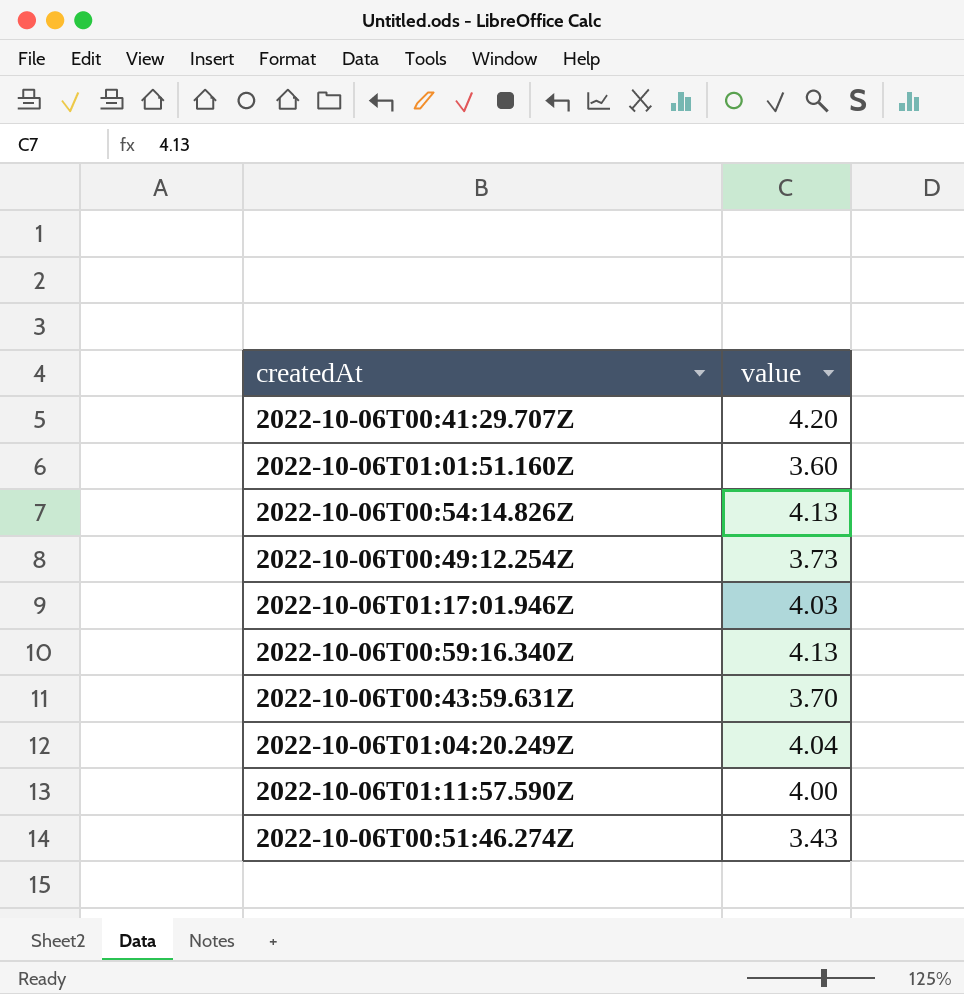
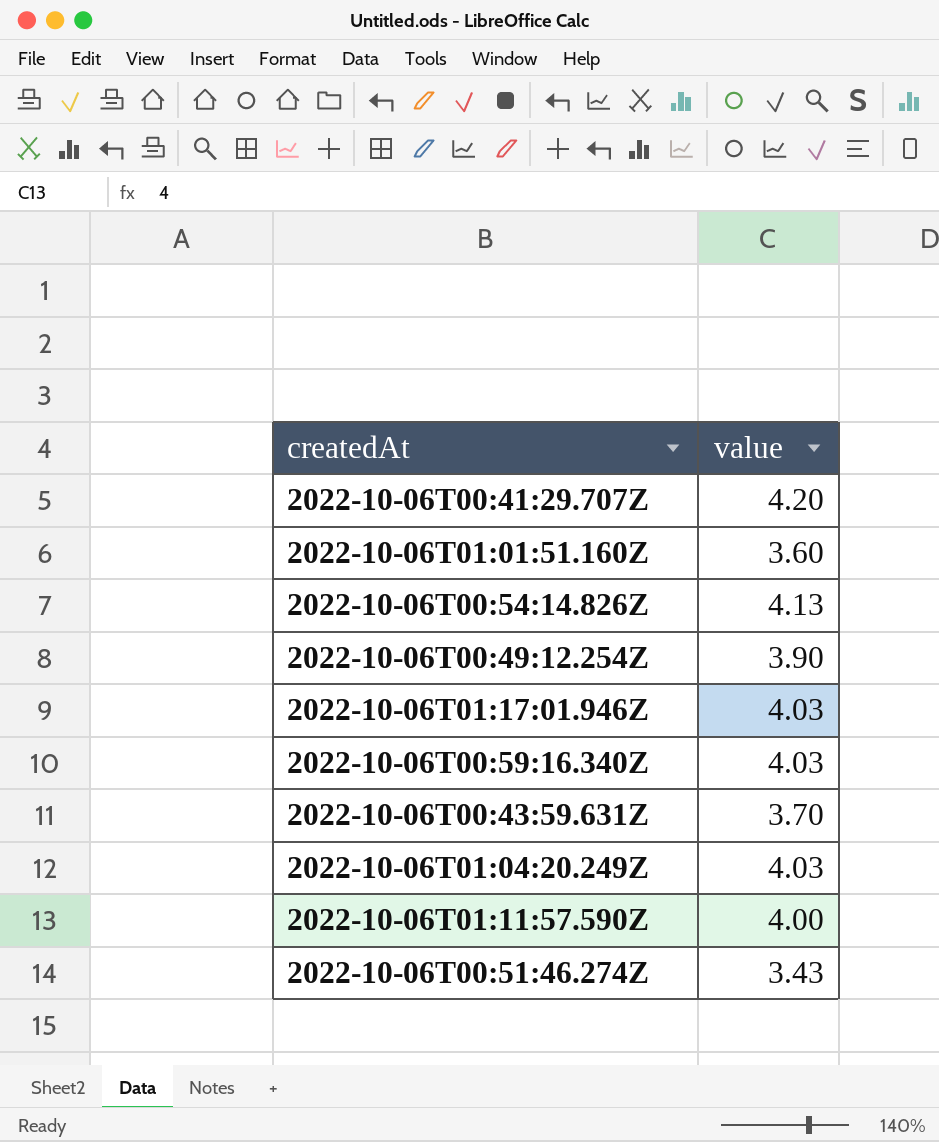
2022-10-06T00:49:12.254Z | value: 3.73 -> 3.90
2022-10-06T00:59:16.340Z | value: 4.13 -> 4.03
2022-10-06T01:04:20.249Z | value: 4.04 -> 4.03

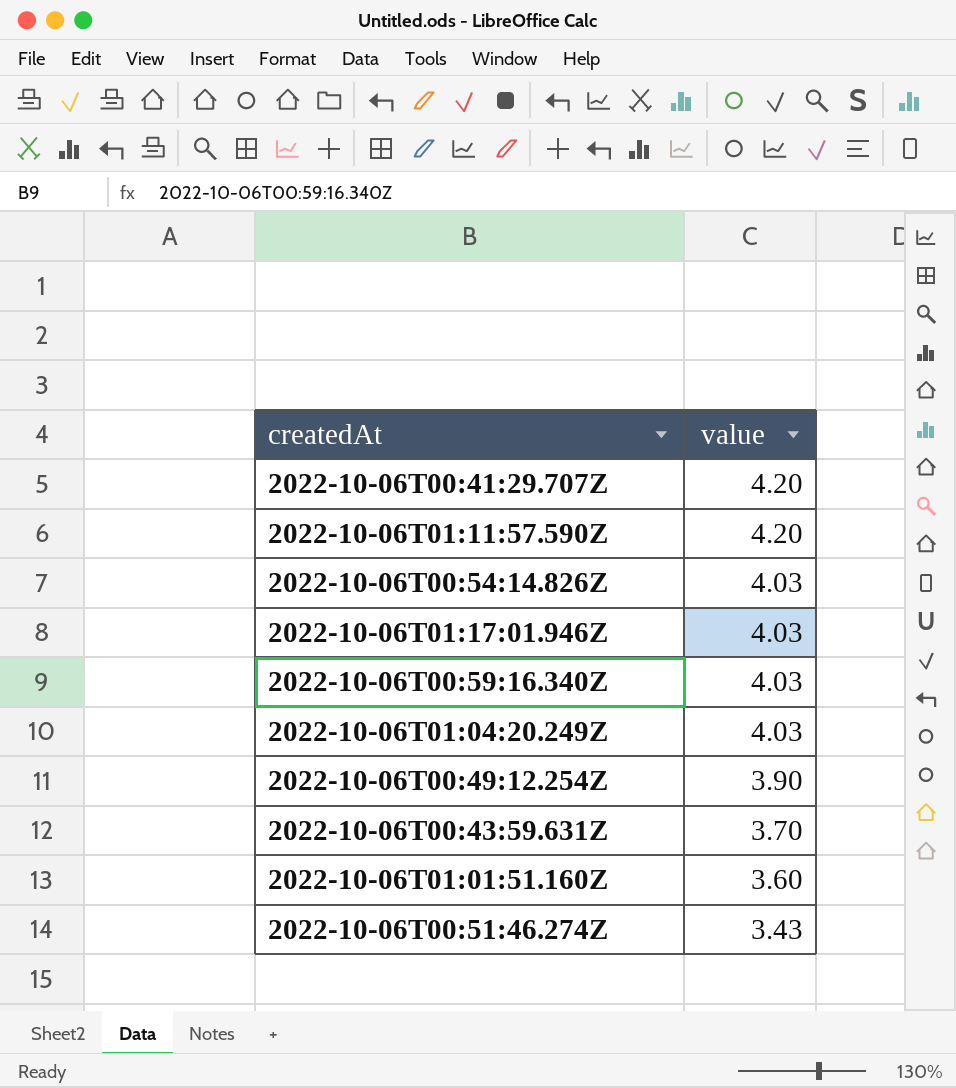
row order: none -> value descending
2022-10-06T01:11:57.590Z | value: 4.00 -> 4.20
2022-10-06T00:54:14.826Z | value: 4.13 -> 4.03

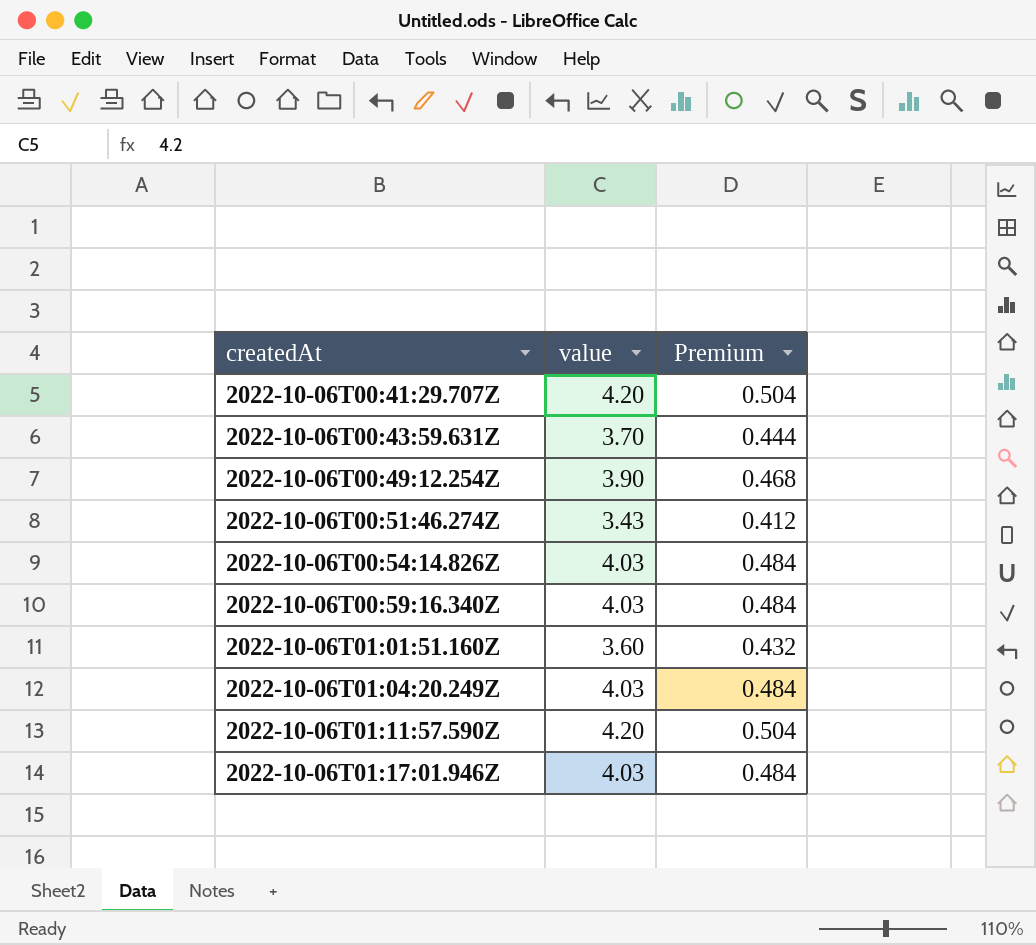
row order: value descending -> createdAt ascending
column Premium | formula: none -> [value] * 0.12

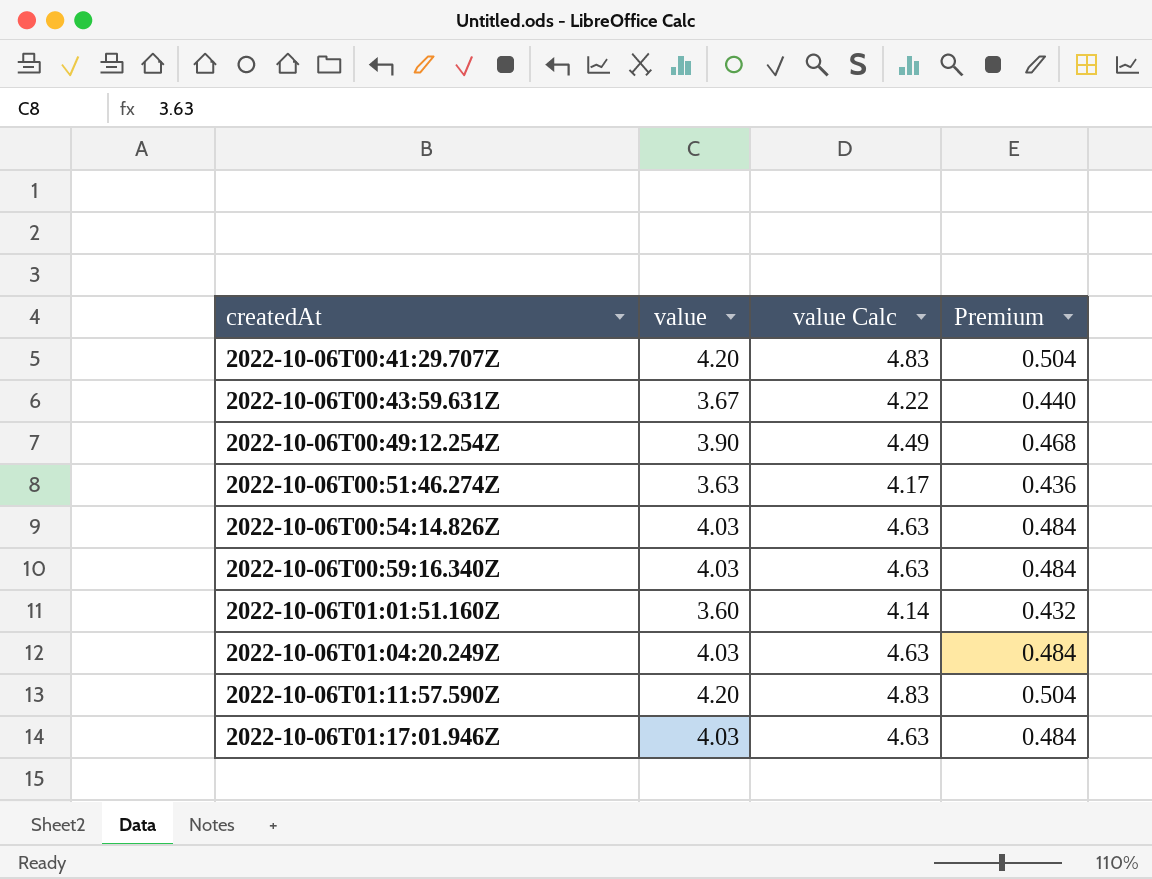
column value Calc | formula: none -> [value] * 1.15
2022-10-06T00:43:59.631Z | value: 3.70 -> 3.67
2022-10-06T00:43:59.631Z | Premium: 0.444 -> 0.440
2022-10-06T00:51:46.274Z | value: 3.43 -> 3.63
2022-10-06T00:51:46.274Z | Premium: 0.412 -> 0.436

